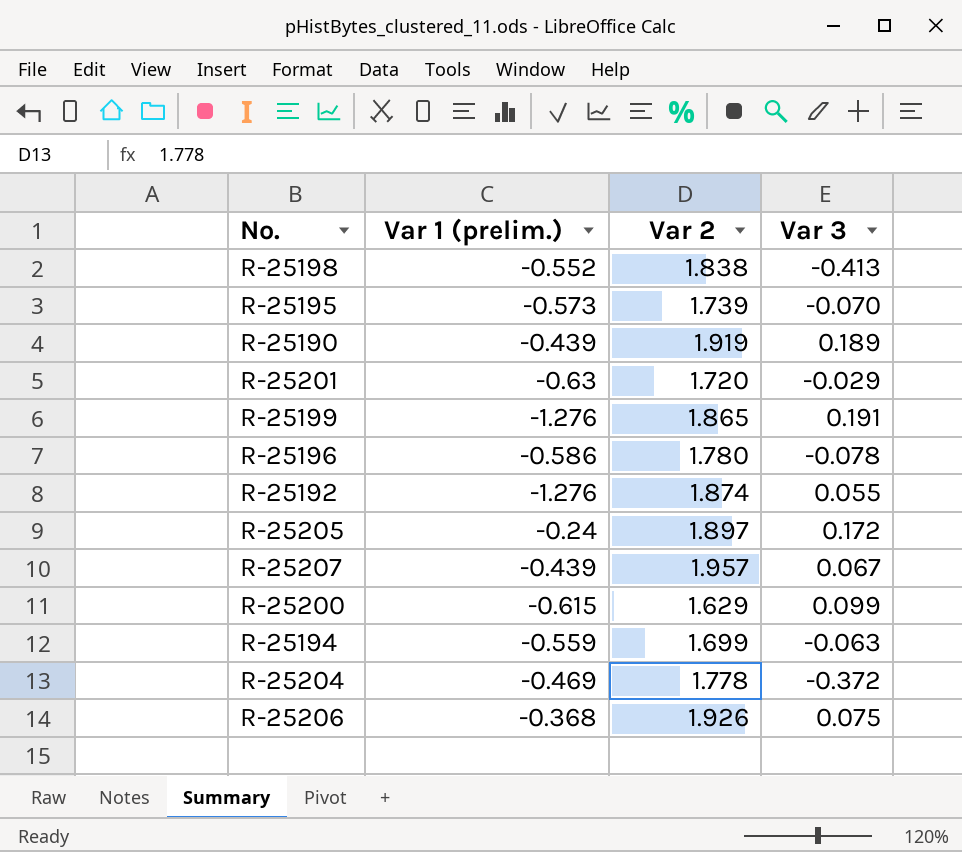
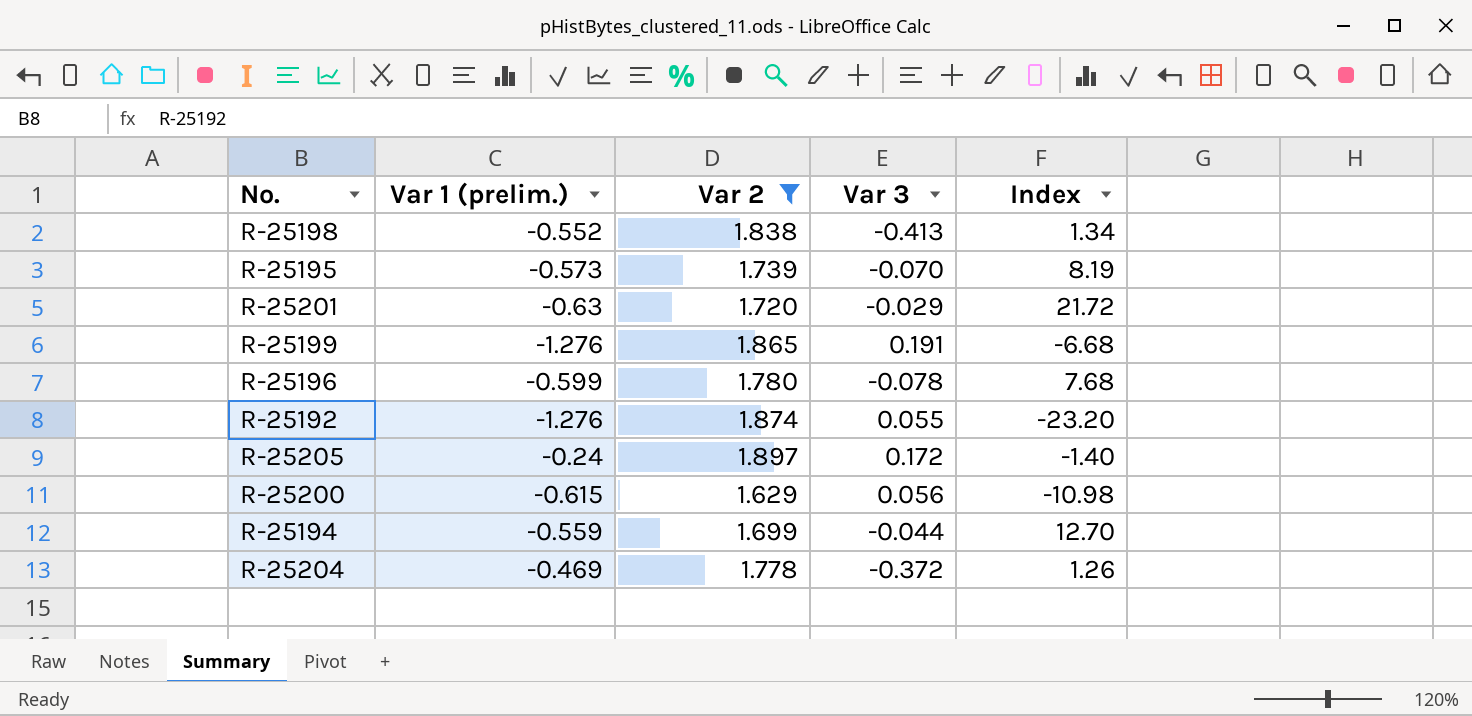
filter: none -> Var 2 <= 1.897
column Index | formula: none -> [Var 1 (prelim.)] / [Var 3]
R-25196 | Var 1 (prelim.): -0.586 -> -0.599
R-25200 | Var 3: 0.099 -> 0.056
R-25194 | Var 3: -0.063 -> -0.044

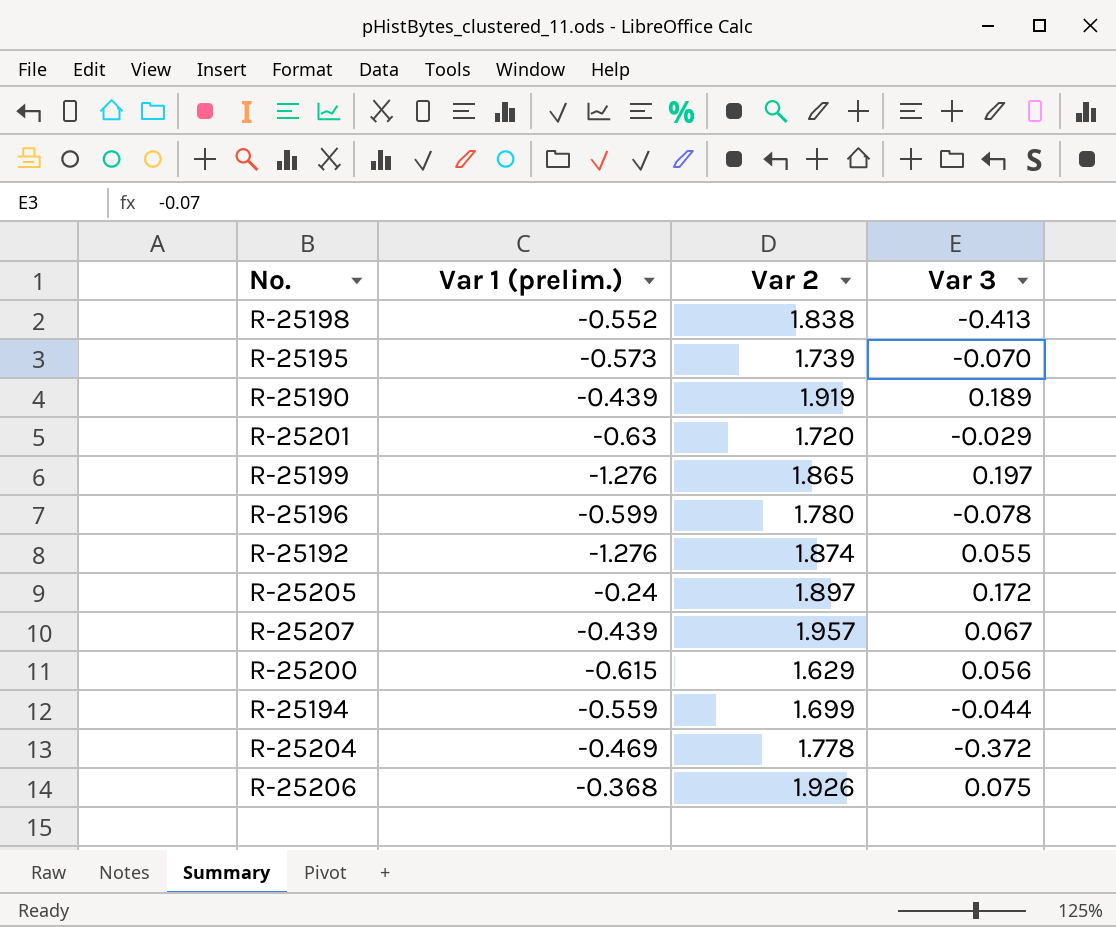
filter: Var 2 <= 1.897 -> none
column Index | formula: [Var 1 (prelim.)] / [Var 3] -> none
R-25199 | Var 3: 0.191 -> 0.197

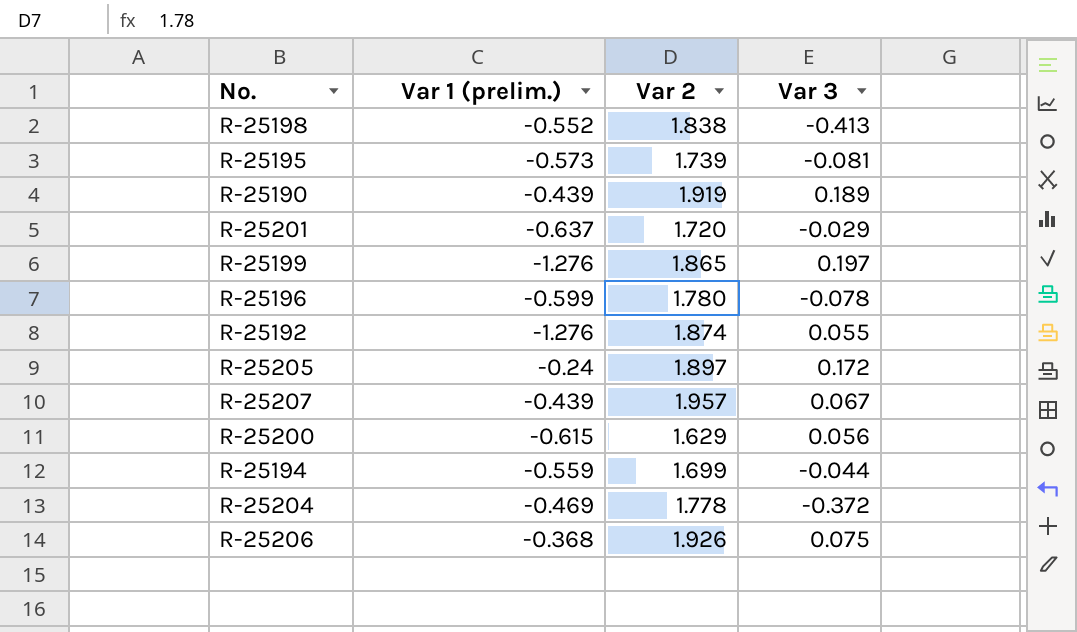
R-25195 | Var 3: -0.070 -> -0.081
R-25201 | Var 1 (prelim.): -0.63 -> -0.637

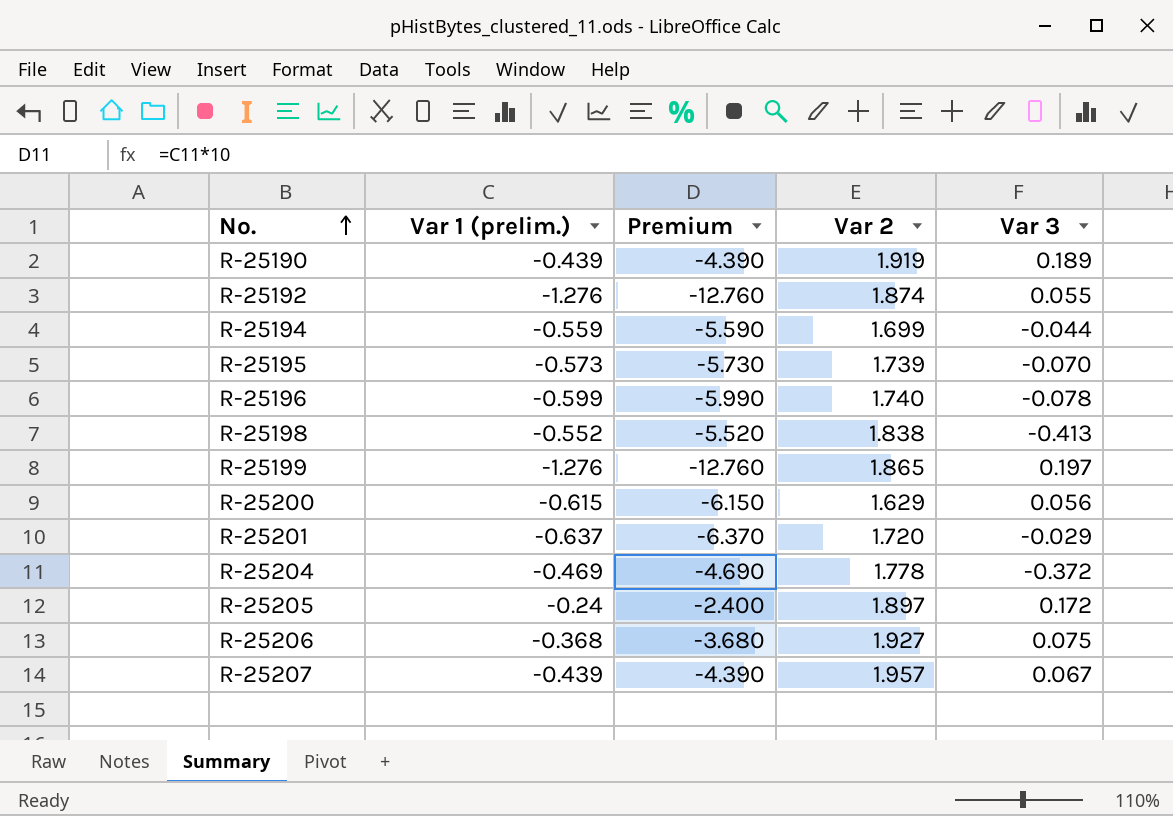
row order: none -> No. ascending
column Premium | formula: none -> [Var 1 (prelim.)] * 10
R-25195 | Var 3: -0.081 -> -0.070
R-25196 | Var 2: 1.780 -> 1.740
R-25206 | Var 2: 1.926 -> 1.927

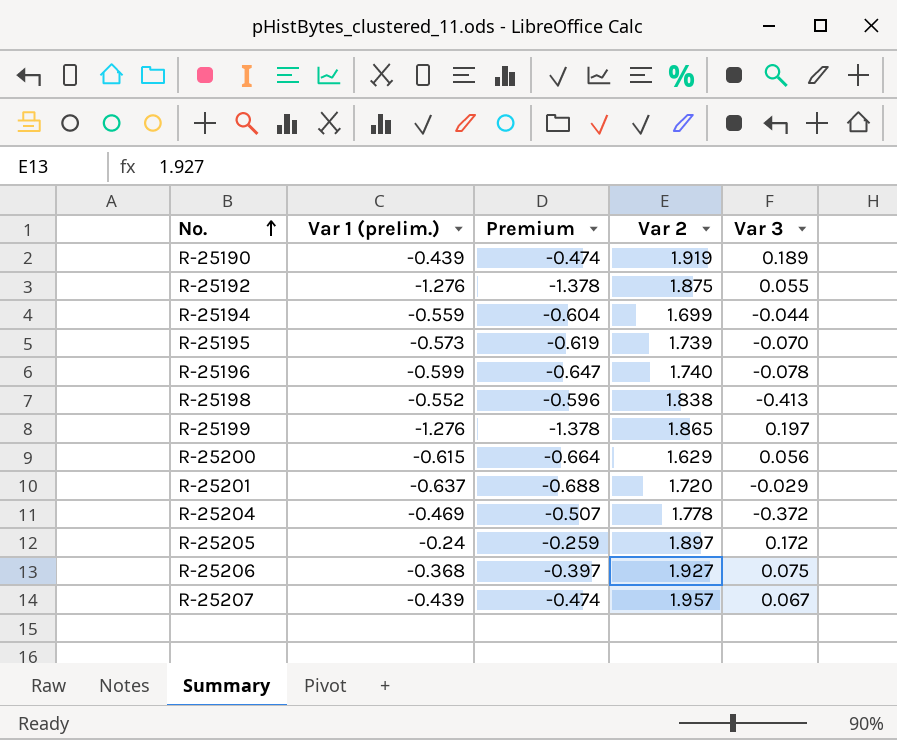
column Premium | formula: [Var 1 (prelim.)] * 10 -> [Var 1 (prelim.)] * 1.08
R-25192 | Var 2: 1.874 -> 1.875

